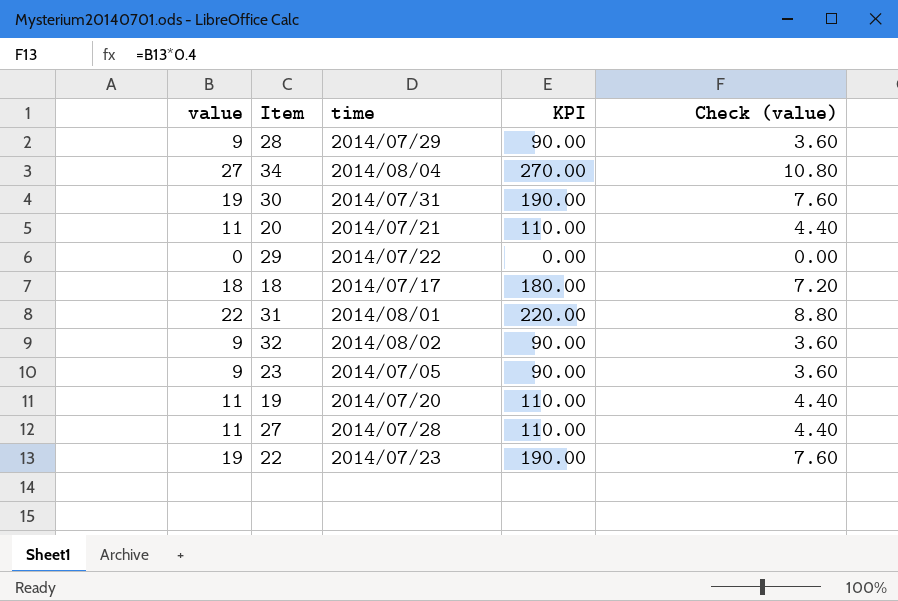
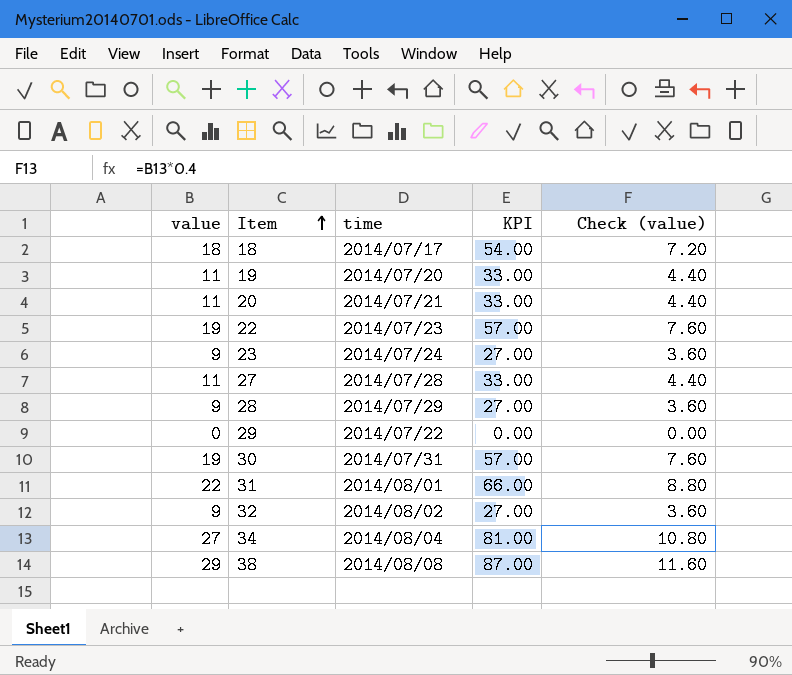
row order: none -> Item ascending
column KPI | formula: [value] * 10 -> [value] * 3
23 | time: 2014/07/05 -> 2014/07/24
row 38: none -> 29 | 2014/08/08 | 87.00 | 11.60

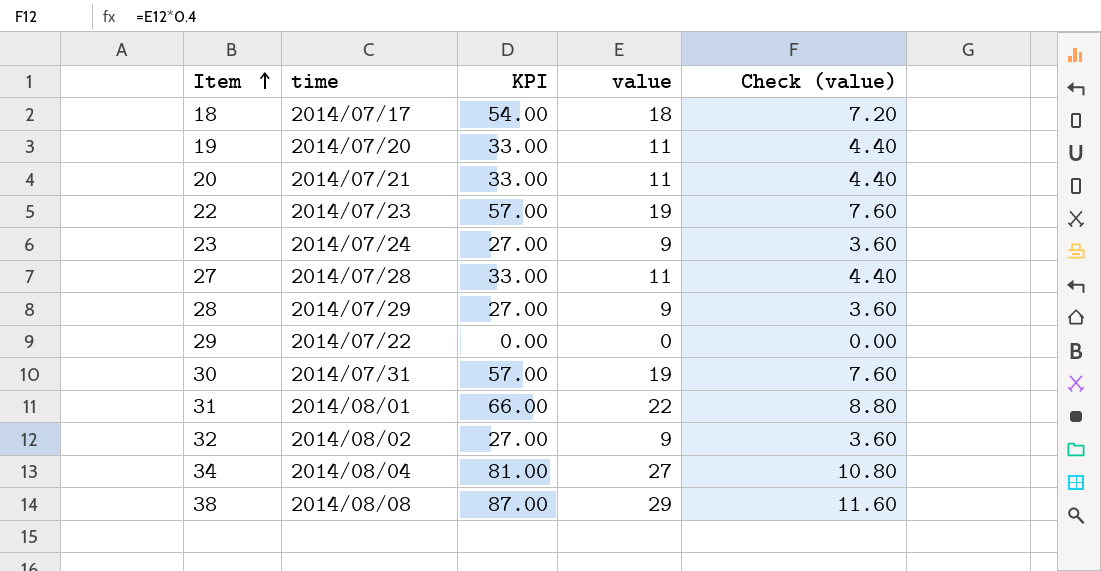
column value | position: 1 -> 4

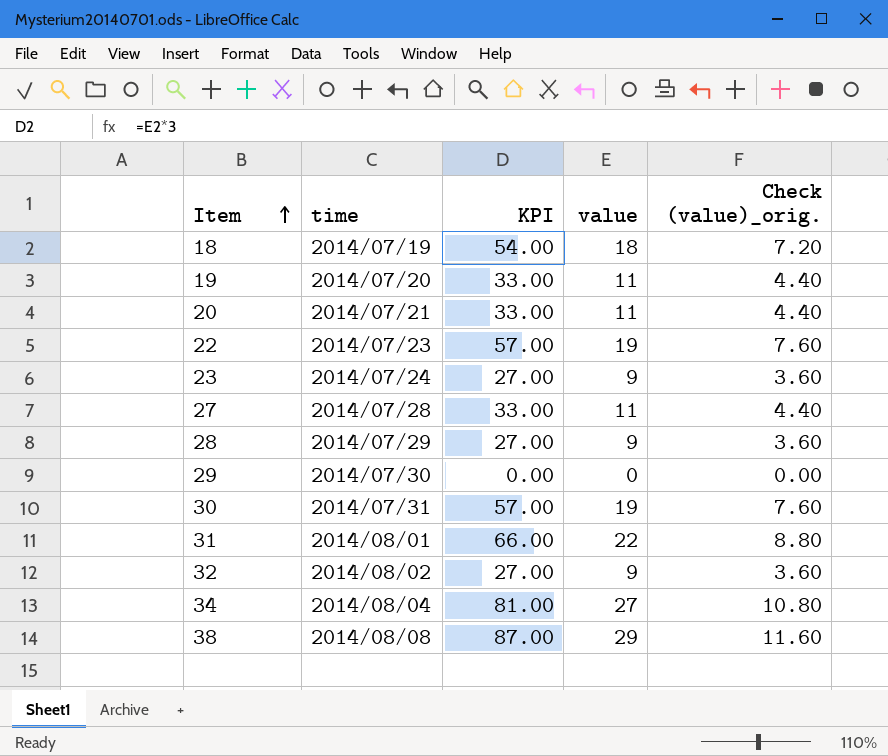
column name: Check (value) -> Check (value)_orig.
18 | time: 2014/07/17 -> 2014/07/19
29 | time: 2014/07/22 -> 2014/07/30

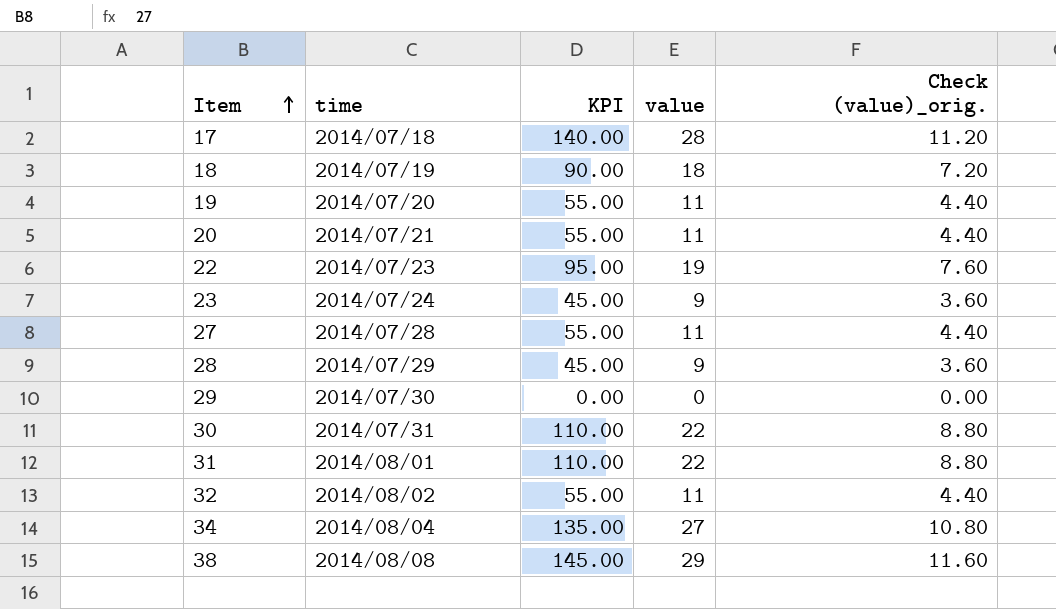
column KPI | formula: [value] * 3 -> [value] * 5
row 17: none -> 2014/07/18 | 140.00 | 28 | 11.20
30 | value: 19 -> 22
30 | Check (value)_orig.: 7.60 -> 8.80
32 | value: 9 -> 11
32 | Check (value)_orig.: 3.60 -> 4.40

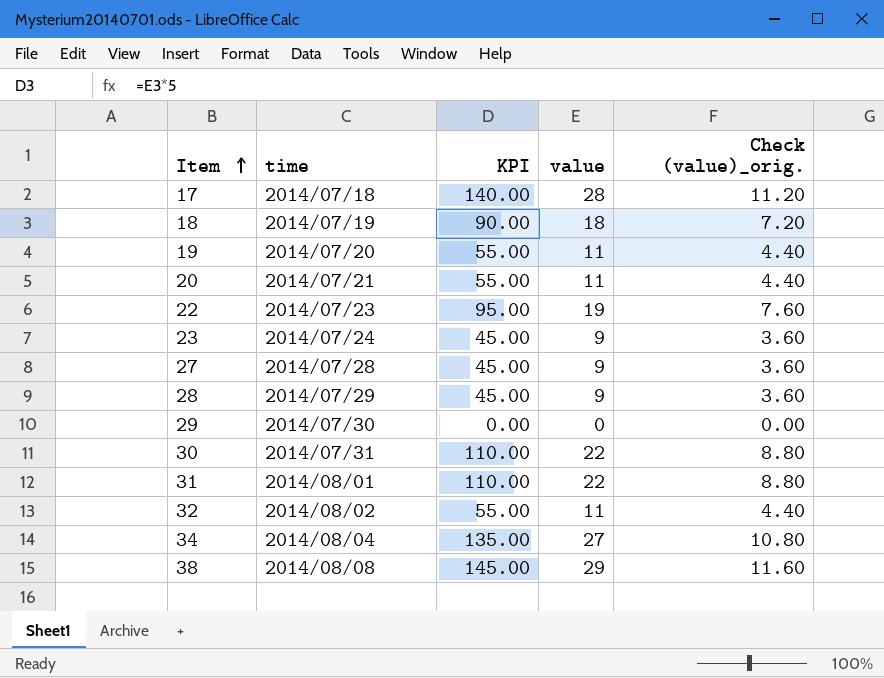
27 | KPI: 55.00 -> 45.00
27 | value: 11 -> 9
27 | Check (value)_orig.: 4.40 -> 3.60

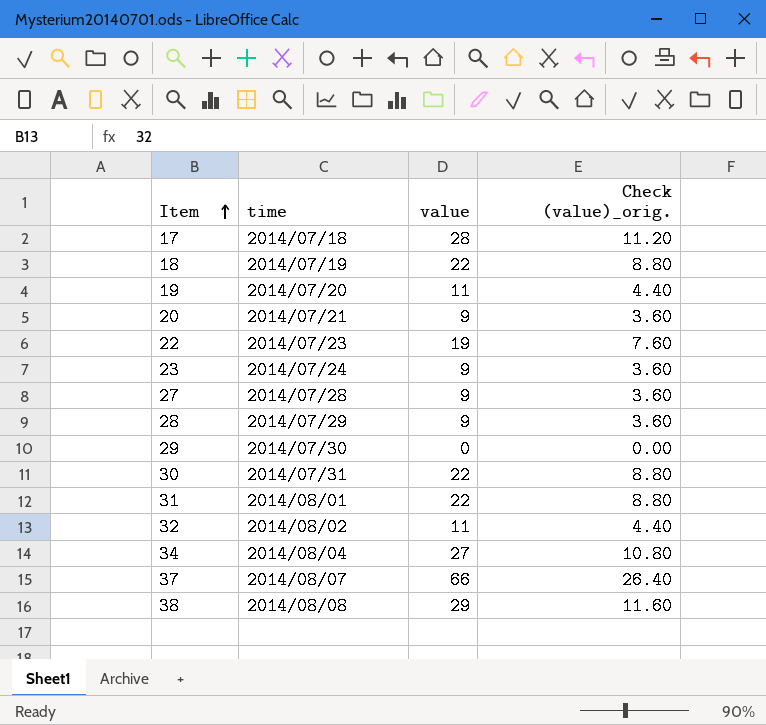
column KPI | formula: [value] * 5 -> none
18 | value: 18 -> 22
18 | Check (value)_orig.: 7.20 -> 8.80
20 | value: 11 -> 9
20 | Check (value)_orig.: 4.40 -> 3.60
row 37: none -> 2014/08/07 | 66 | 26.40

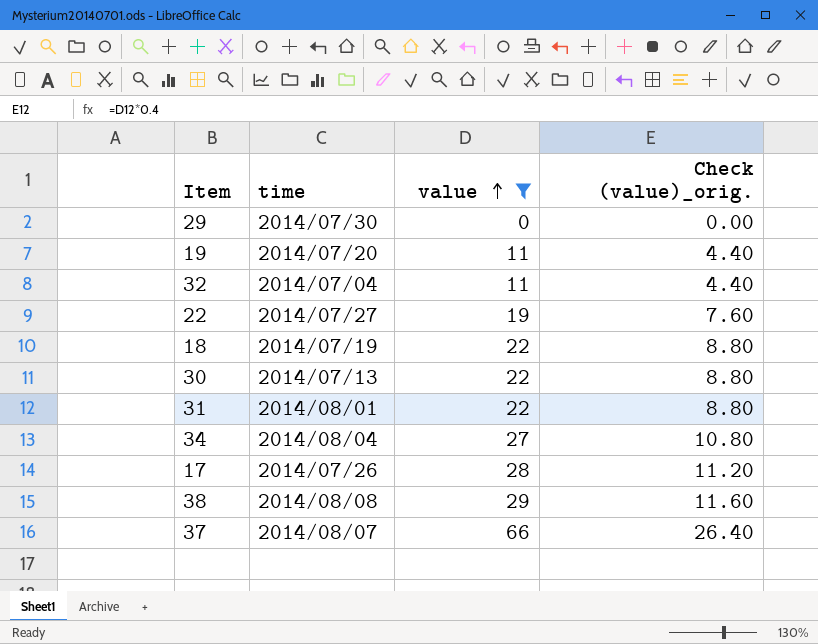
filter: none -> value != 9
row order: Item ascending -> value ascending
32 | time: 2014/08/02 -> 2014/07/04
22 | time: 2014/07/23 -> 2014/07/27
30 | time: 2014/07/31 -> 2014/07/13
17 | time: 2014/07/18 -> 2014/07/26

